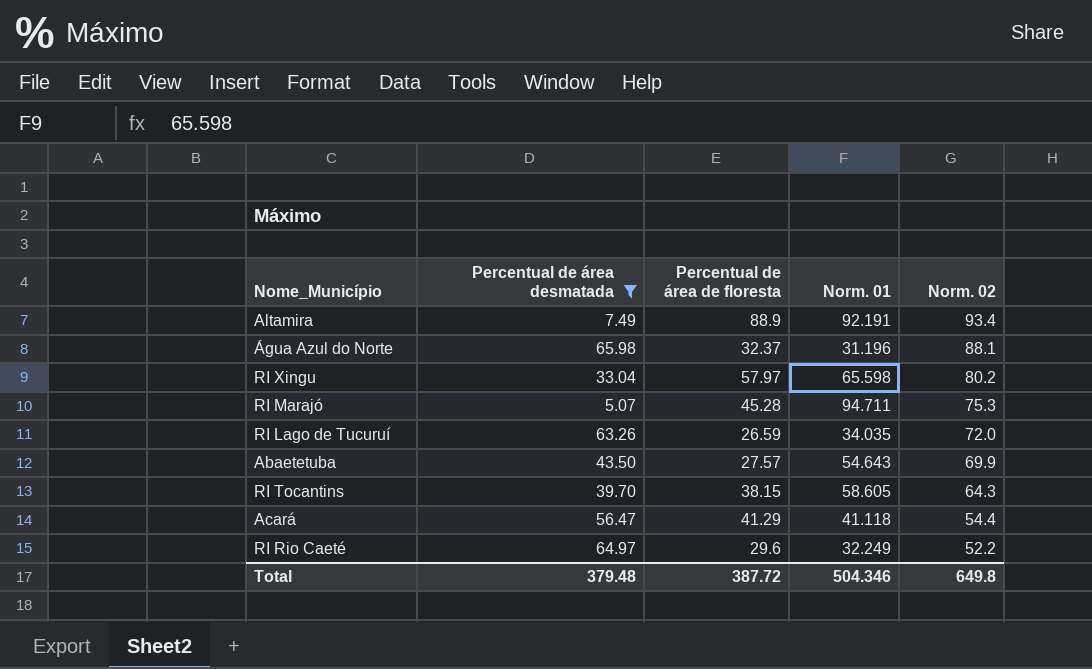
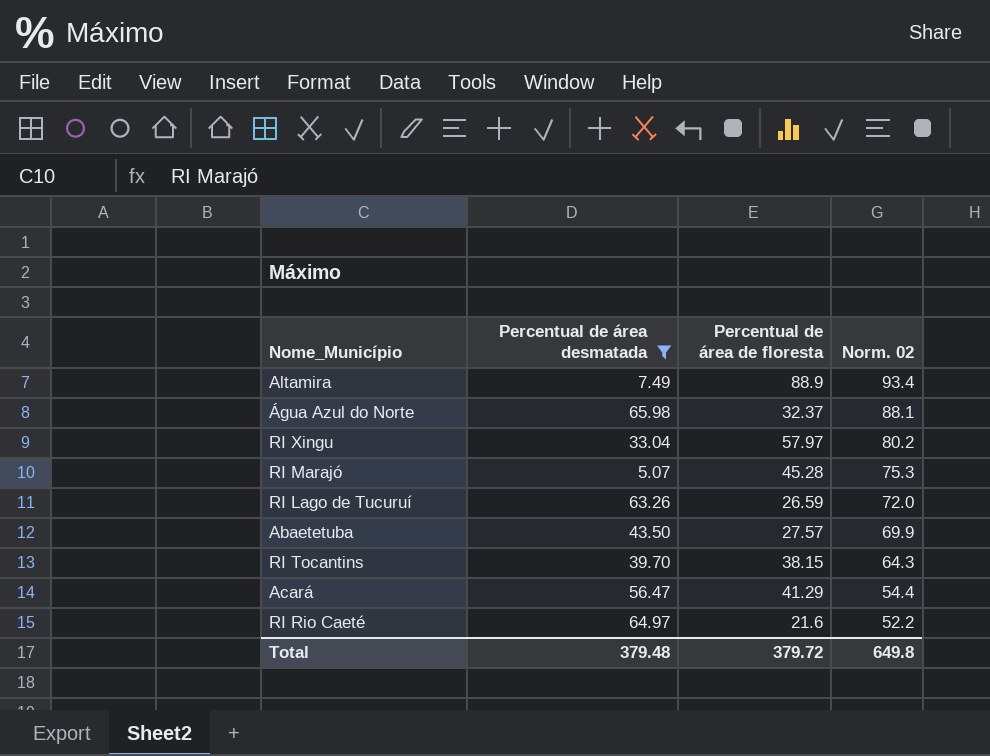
column Norm. 01 | position: 4 -> none
RI Rio Caeté | Percentual de área de floresta: 29.6 -> 21.6
Total | Percentual de área de floresta: 387.72 -> 379.72

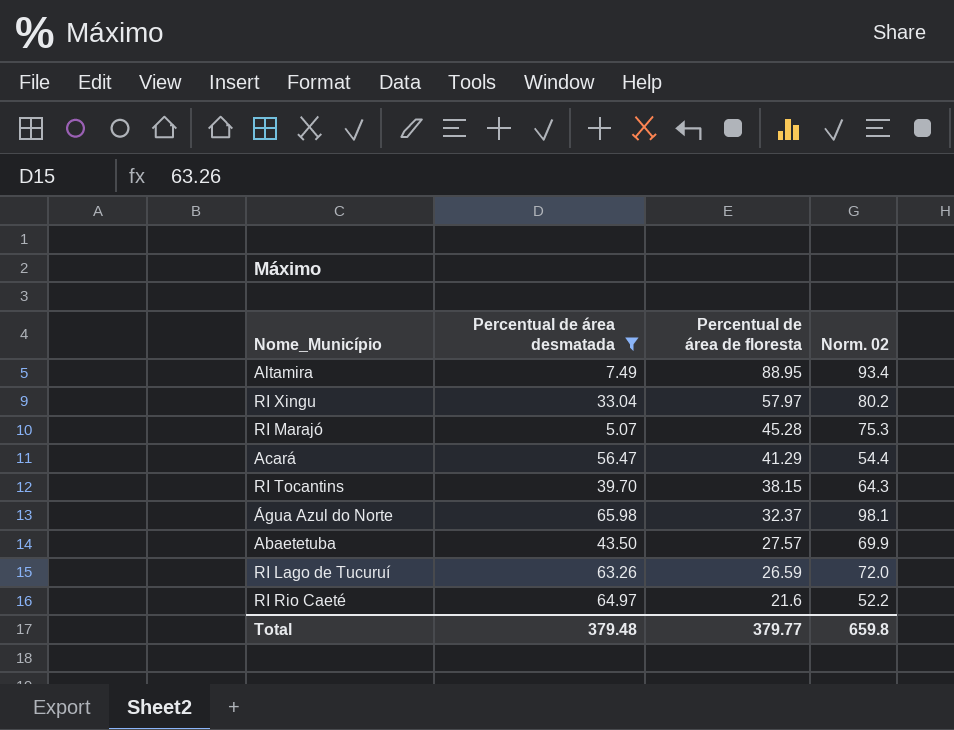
row order: Norm. 02 descending -> Percentual de área de floresta descending
Altamira | Percentual de área de floresta: 88.9 -> 88.95
Água Azul do Norte | Norm. 02: 88.1 -> 98.1
Total | Percentual de área de floresta: 379.72 -> 379.77
Total | Norm. 02: 649.8 -> 659.8

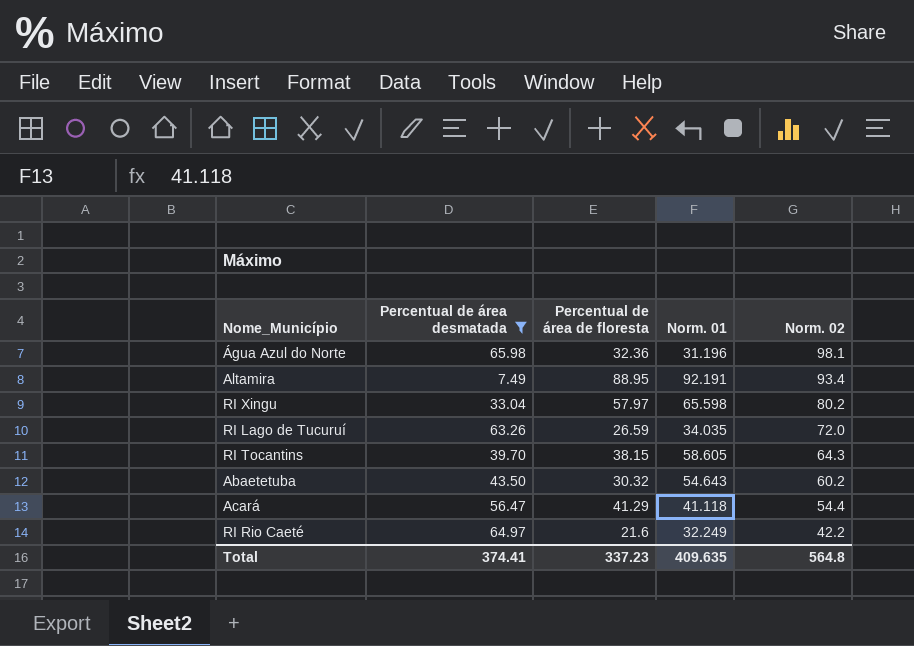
row order: Percentual de área de floresta descending -> Norm. 02 descending
column Norm. 01 | position: none -> 4
row RI Marajó: 5.07 | 45.28 | 75.3 -> none
Água Azul do Norte | Percentual de área de floresta: 32.37 -> 32.36
Abaetetuba | Percentual de área de floresta: 27.57 -> 30.32
Abaetetuba | Norm. 02: 69.9 -> 60.2
RI Rio Caeté | Norm. 02: 52.2 -> 42.2
Total | Percentual de área desmatada: 379.48 -> 374.41
Total | Percentual de área de floresta: 379.77 -> 337.23
Total | Norm. 02: 659.8 -> 564.8

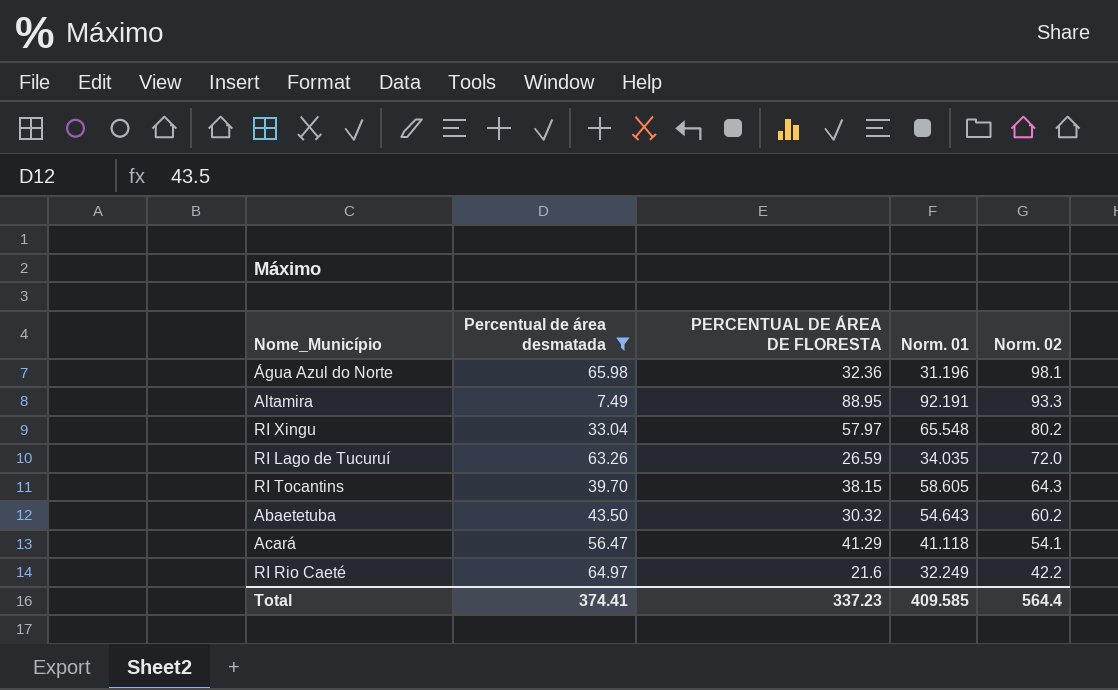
column name: Percentual de área de floresta -> PERCENTUAL DE ÁREA DE FLORESTA
Altamira | Norm. 02: 93.4 -> 93.3
RI Xingu | Norm. 01: 65.598 -> 65.548
Acará | Norm. 02: 54.4 -> 54.1
Total | Norm. 01: 409.635 -> 409.585
Total | Norm. 02: 564.8 -> 564.4

